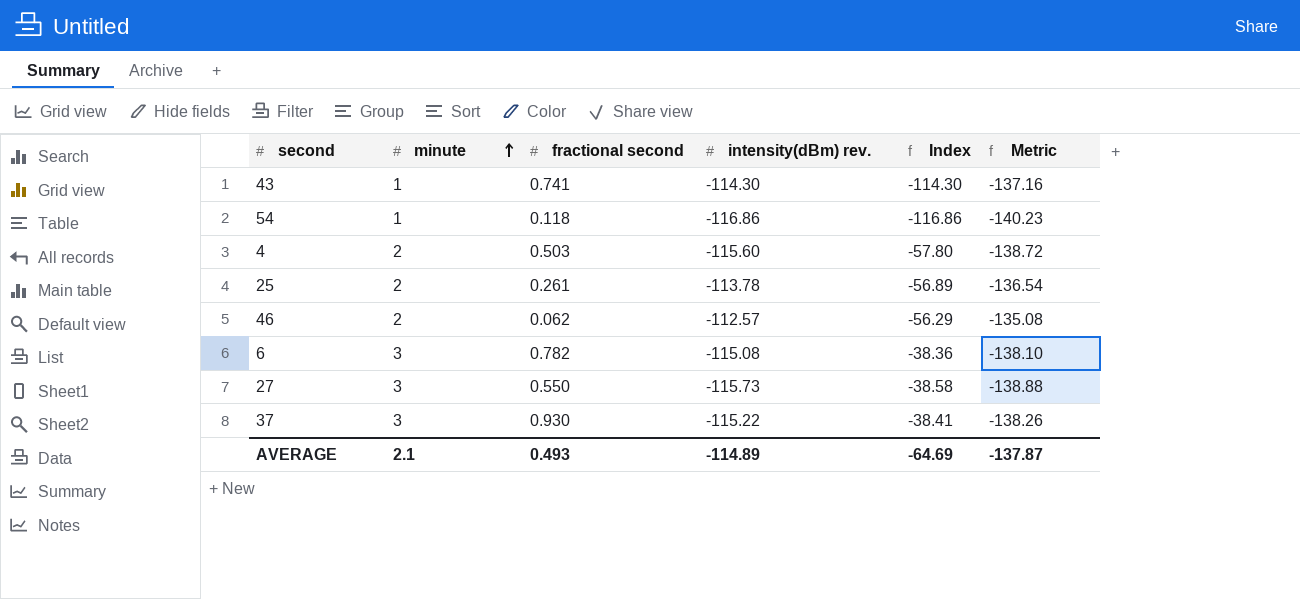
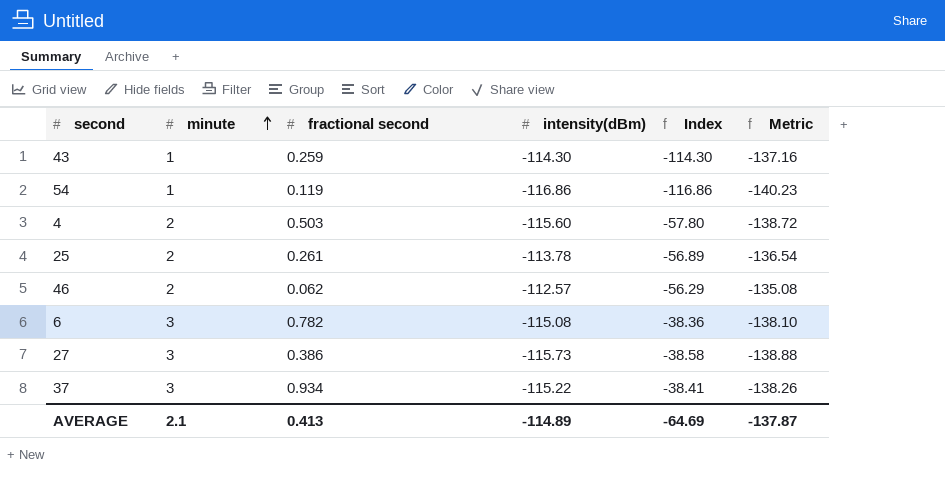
column name: intensity(dBm) rev. -> intensity(dBm)
43 | fractional second: 0.741 -> 0.259
54 | fractional second: 0.118 -> 0.119
27 | fractional second: 0.550 -> 0.386
37 | fractional second: 0.930 -> 0.934
AVERAGE | fractional second: 0.493 -> 0.413

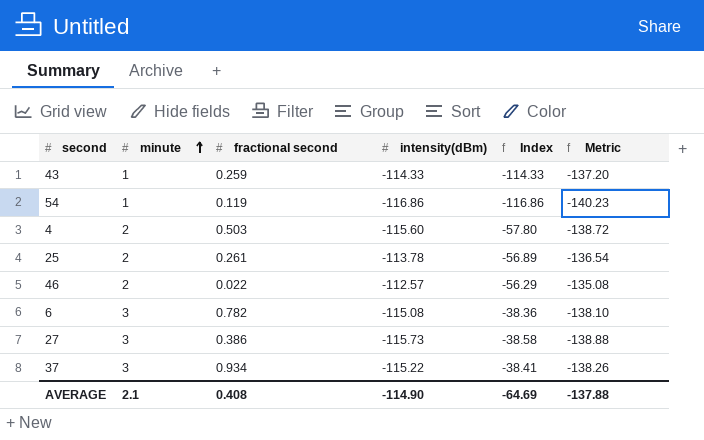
43 | intensity(dBm): -114.30 -> -114.33
43 | Index: -114.30 -> -114.33
43 | Metric: -137.16 -> -137.20
46 | fractional second: 0.062 -> 0.022
AVERAGE | fractional second: 0.413 -> 0.408
AVERAGE | intensity(dBm): -114.89 -> -114.90
AVERAGE | Metric: -137.87 -> -137.88

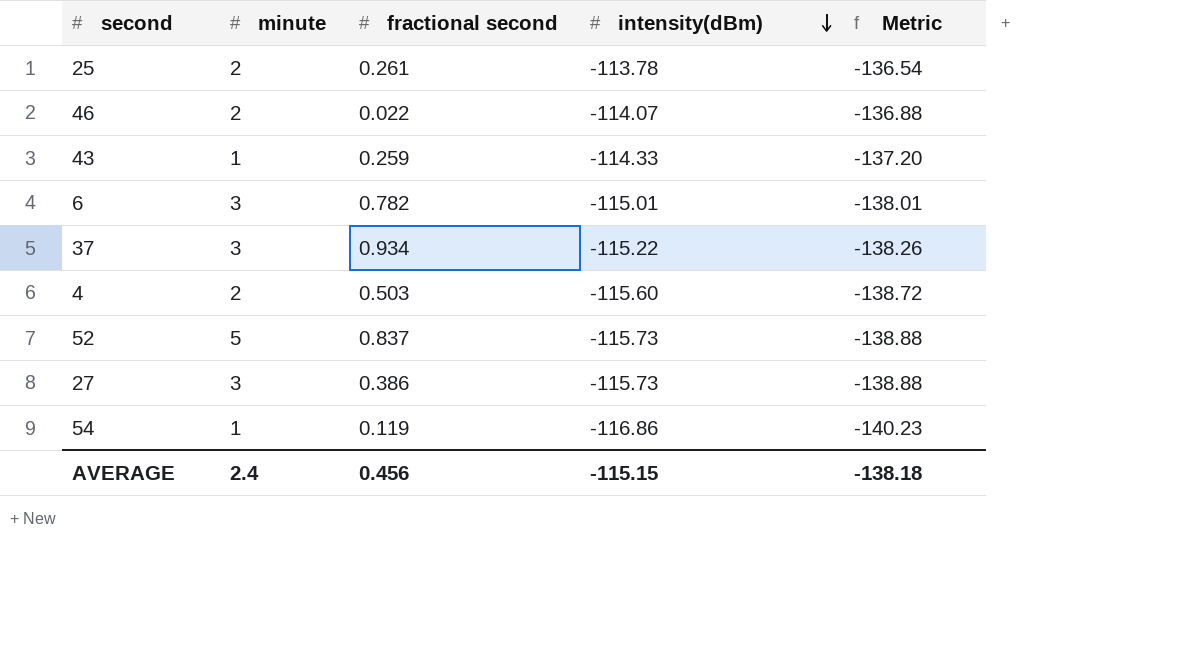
row order: minute ascending -> intensity(dBm) descending
column Index | formula: [intensity(dBm)] / [minute] -> none
46 | intensity(dBm): -112.57 -> -114.07
46 | Metric: -135.08 -> -136.88
6 | intensity(dBm): -115.08 -> -115.01
6 | Metric: -138.10 -> -138.01
row 52: none -> 5 | 0.837 | -115.73 | -138.88
AVERAGE | minute: 2.1 -> 2.4
AVERAGE | fractional second: 0.408 -> 0.456
AVERAGE | intensity(dBm): -114.90 -> -115.15
AVERAGE | Metric: -137.88 -> -138.18

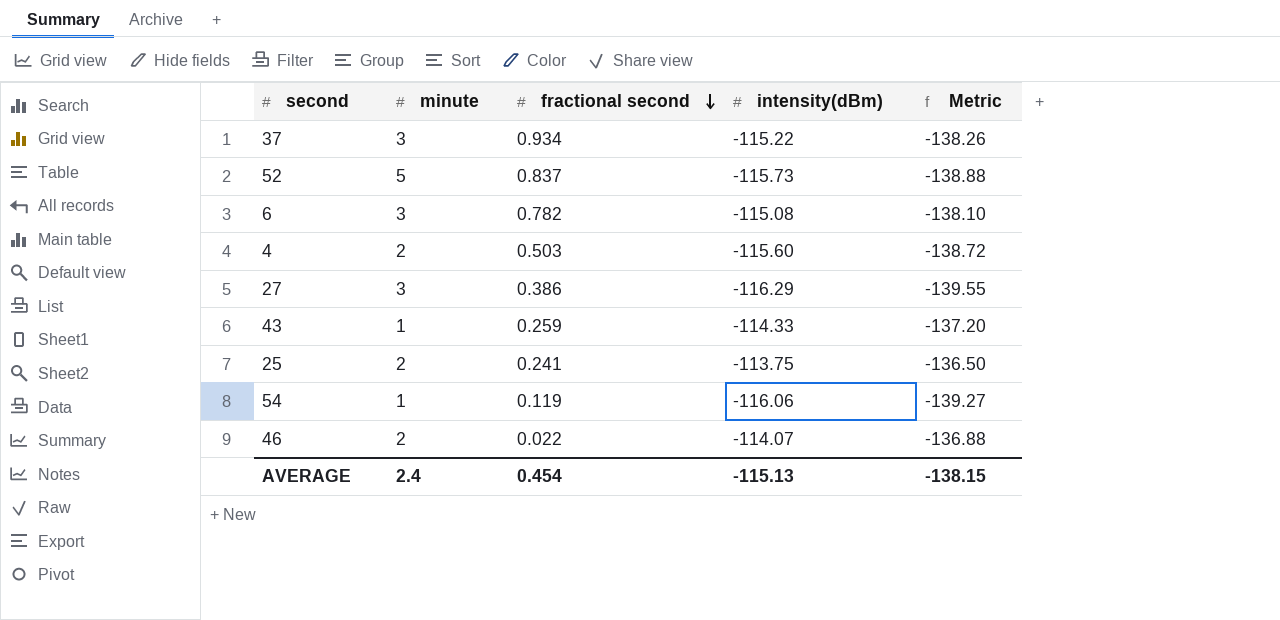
row order: intensity(dBm) descending -> fractional second descending
6 | intensity(dBm): -115.01 -> -115.08
6 | Metric: -138.01 -> -138.10
27 | intensity(dBm): -115.73 -> -116.29
27 | Metric: -138.88 -> -139.55
25 | fractional second: 0.261 -> 0.241
25 | intensity(dBm): -113.78 -> -113.75
25 | Metric: -136.54 -> -136.50
54 | intensity(dBm): -116.86 -> -116.06
54 | Metric: -140.23 -> -139.27
AVERAGE | fractional second: 0.456 -> 0.454
AVERAGE | intensity(dBm): -115.15 -> -115.13
AVERAGE | Metric: -138.18 -> -138.15

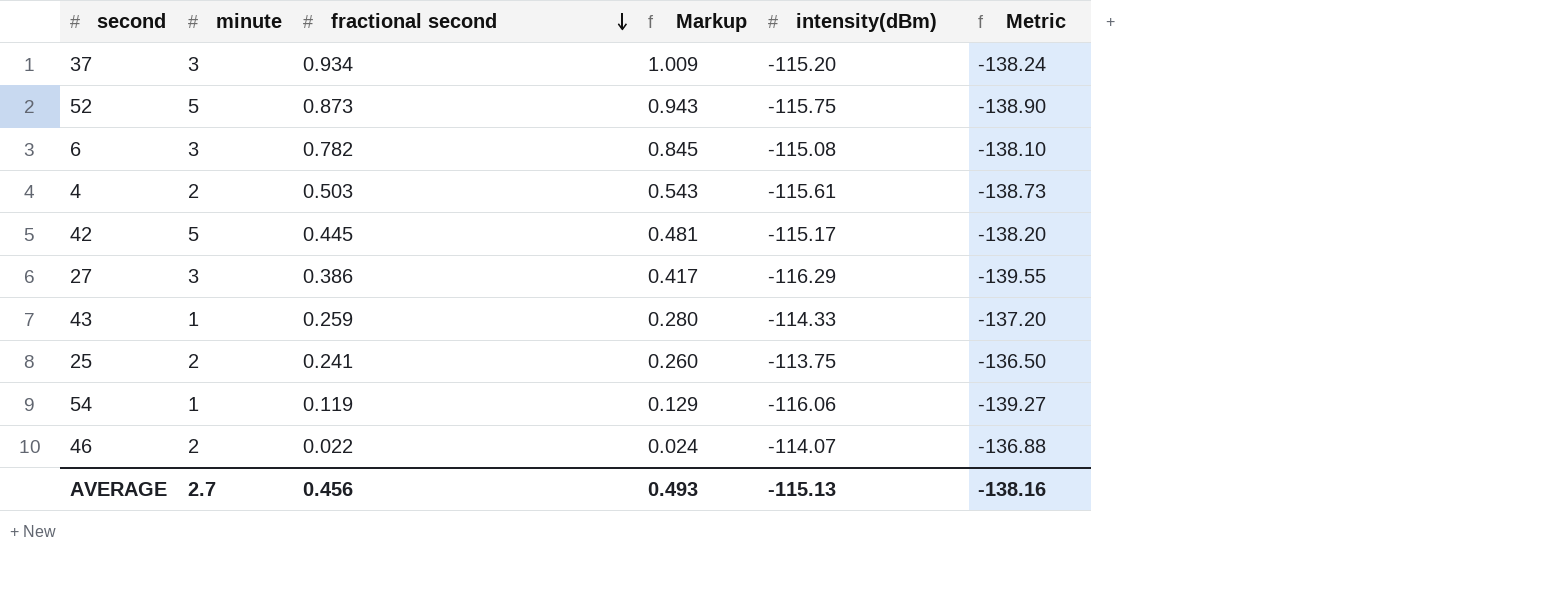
column Markup | formula: none -> [fractional second] * 1.08
37 | intensity(dBm): -115.22 -> -115.20
37 | Metric: -138.26 -> -138.24
52 | fractional second: 0.837 -> 0.873
52 | intensity(dBm): -115.73 -> -115.75
52 | Metric: -138.88 -> -138.90
4 | intensity(dBm): -115.60 -> -115.61
4 | Metric: -138.72 -> -138.73
row 42: none -> 5 | 0.445 | 0.481 | -115.17 | -138.20
AVERAGE | minute: 2.4 -> 2.7
AVERAGE | fractional second: 0.454 -> 0.456
AVERAGE | Metric: -138.15 -> -138.16

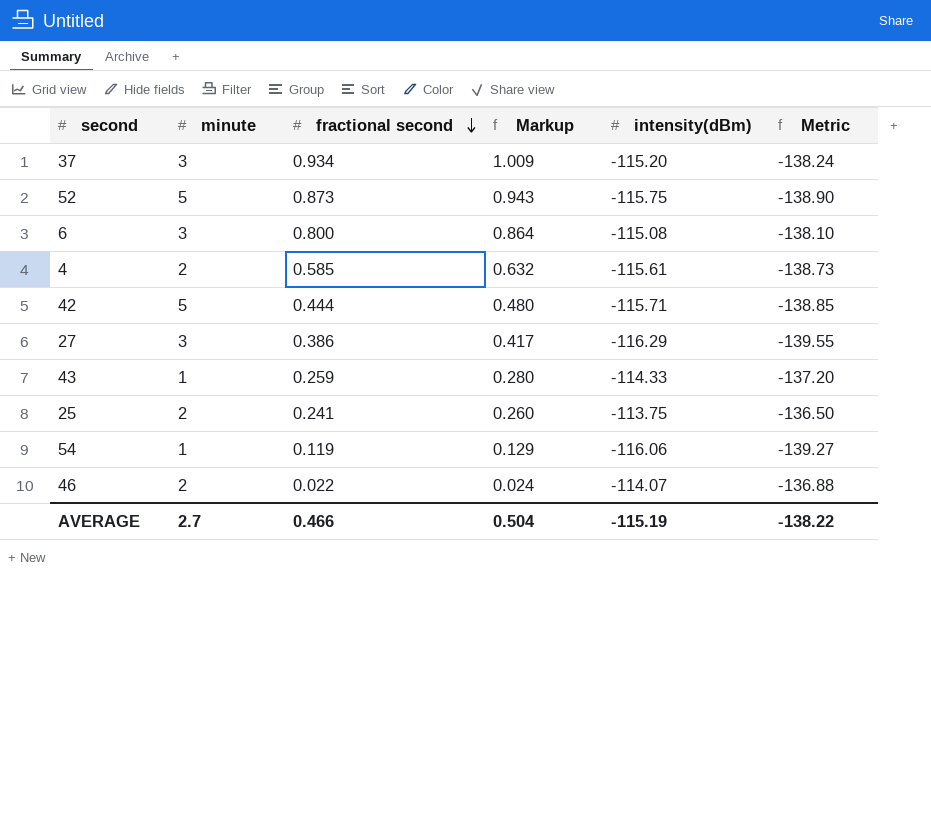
6 | fractional second: 0.782 -> 0.800
6 | Markup: 0.845 -> 0.864
4 | fractional second: 0.503 -> 0.585
4 | Markup: 0.543 -> 0.632
42 | fractional second: 0.445 -> 0.444
42 | Markup: 0.481 -> 0.480
42 | intensity(dBm): -115.17 -> -115.71
42 | Metric: -138.20 -> -138.85
AVERAGE | fractional second: 0.456 -> 0.466
AVERAGE | Markup: 0.493 -> 0.504
AVERAGE | intensity(dBm): -115.13 -> -115.19
AVERAGE | Metric: -138.16 -> -138.22

